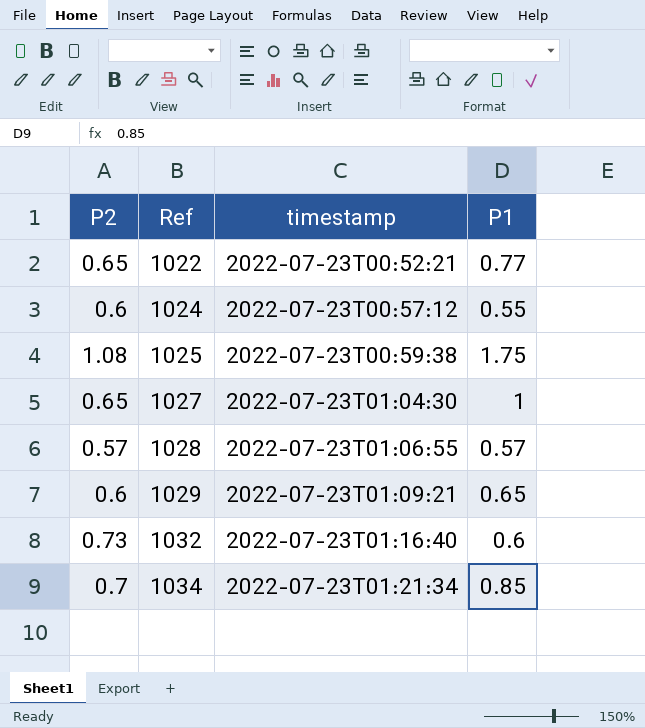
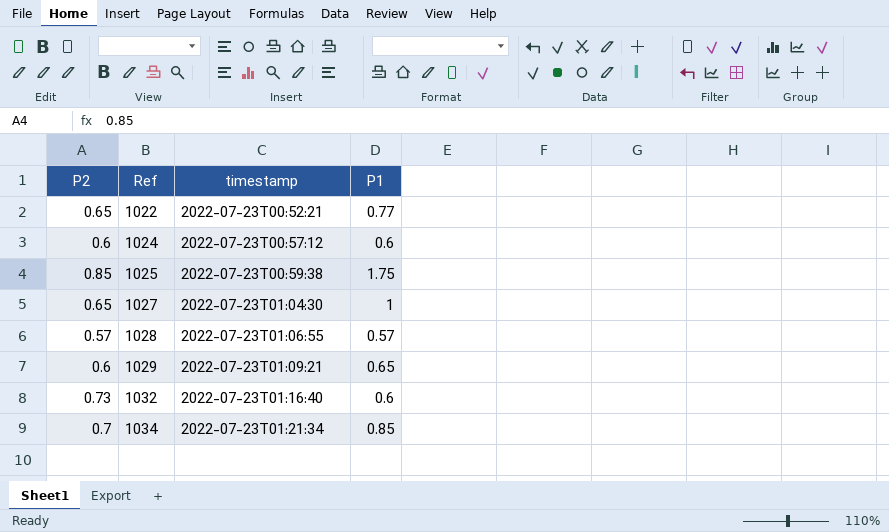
1024 | P1: 0.55 -> 0.6
1025 | P2: 1.08 -> 0.85

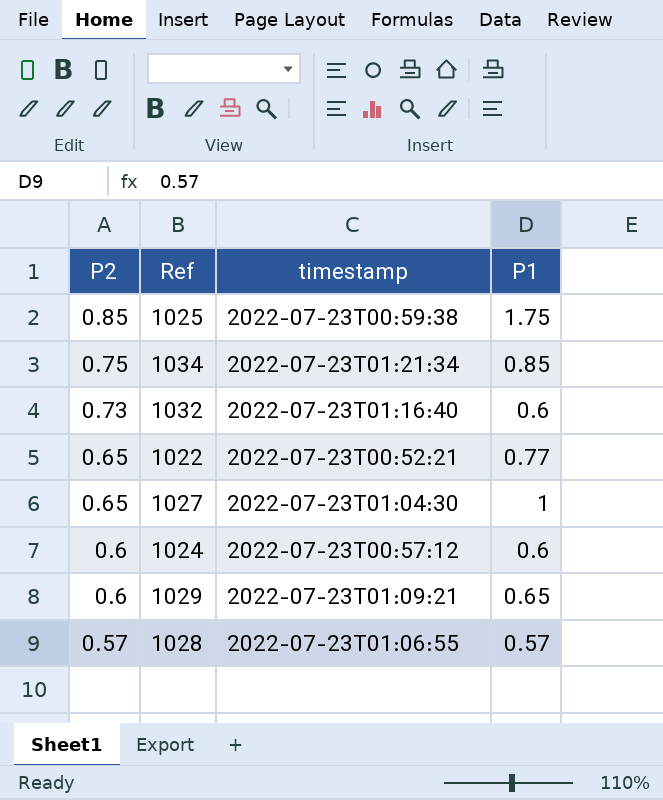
row order: Ref ascending -> P2 descending
1034 | P2: 0.7 -> 0.75

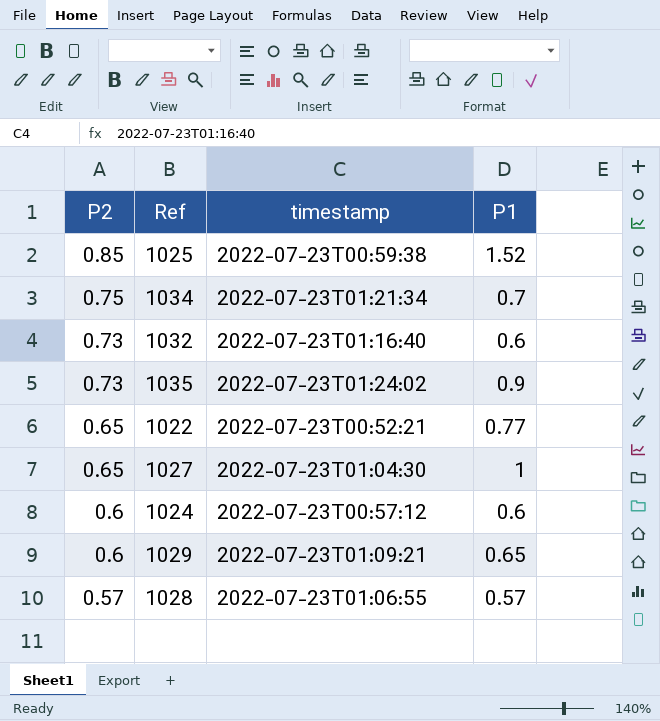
1025 | P1: 1.75 -> 1.52
1034 | P1: 0.85 -> 0.7
row 1035: none -> 0.73 | 2022-07-23T01:24:02 | 0.9

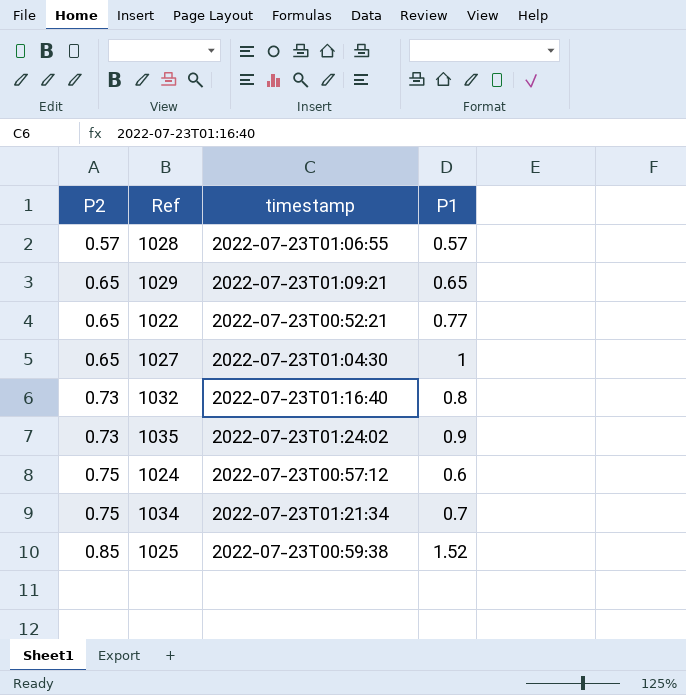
row order: P2 descending -> P2 ascending
1029 | P2: 0.6 -> 0.65
1032 | P1: 0.6 -> 0.8
1024 | P2: 0.6 -> 0.75

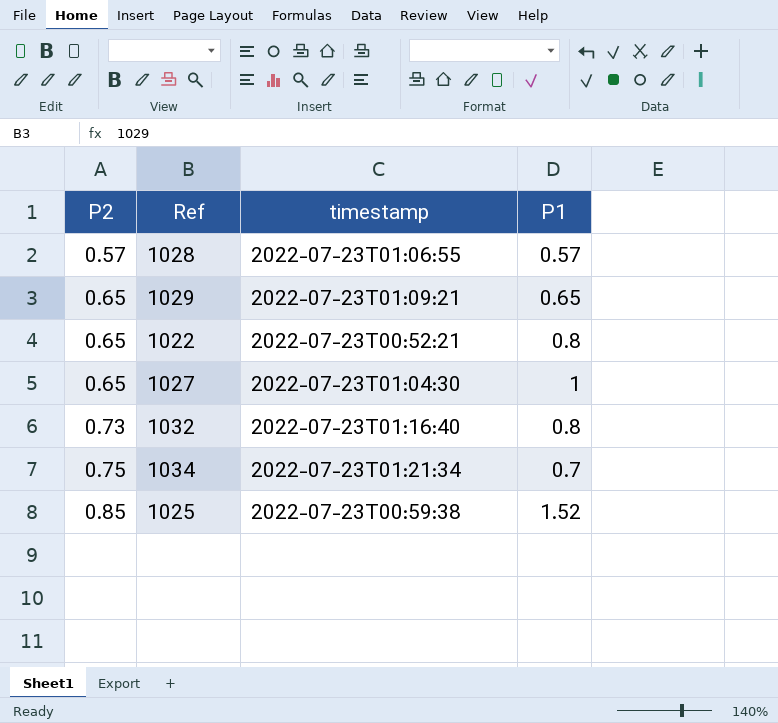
row 1035: 0.73 | 2022-07-23T01:24:02 | 0.9 -> none
row 1024: 0.75 | 2022-07-23T00:57:12 | 0.6 -> none
1022 | P1: 0.77 -> 0.8

